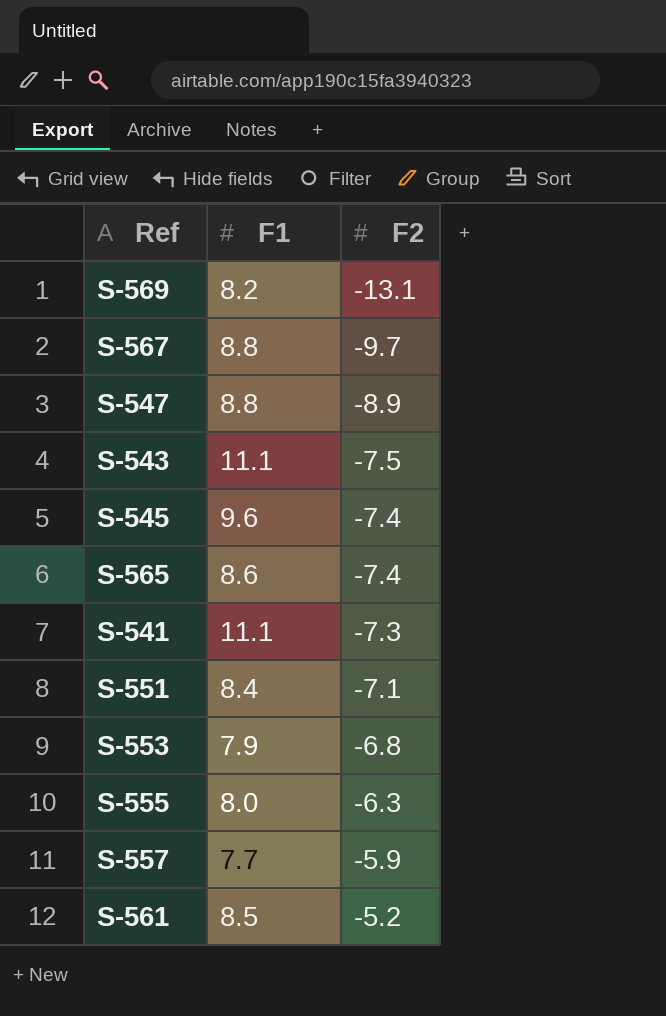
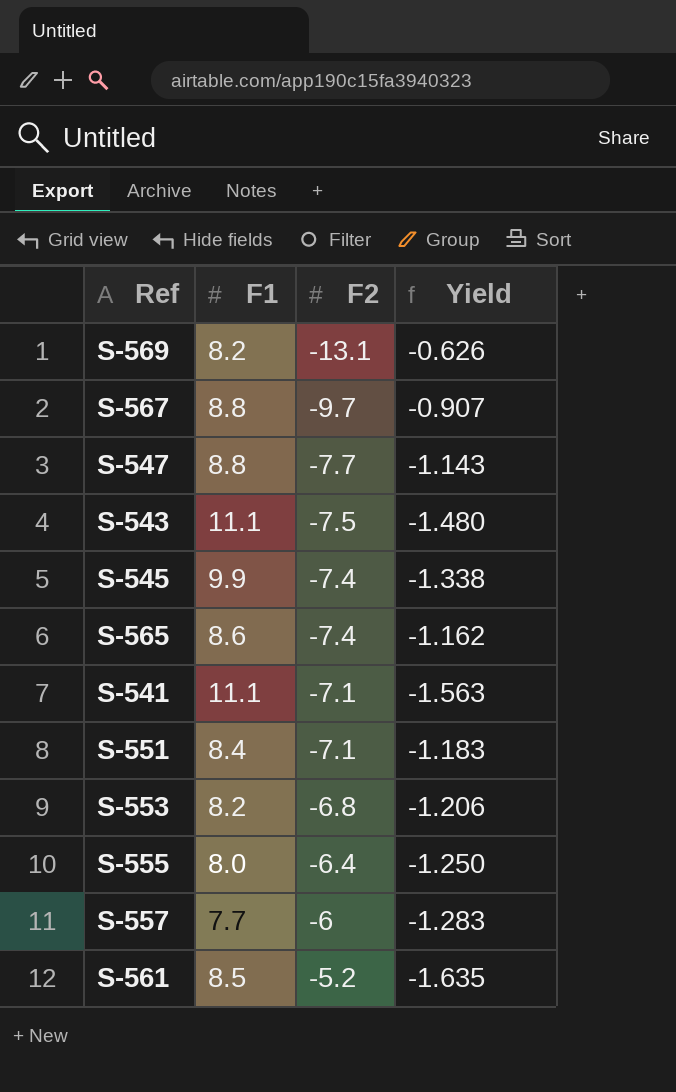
column Yield | formula: none -> [F1] / [F2]
S-547 | F2: -8.9 -> -7.7
S-545 | F1: 9.6 -> 9.9
S-541 | F2: -7.3 -> -7.1
S-553 | F1: 7.9 -> 8.2
S-555 | F2: -6.3 -> -6.4
S-557 | F2: -5.9 -> -6

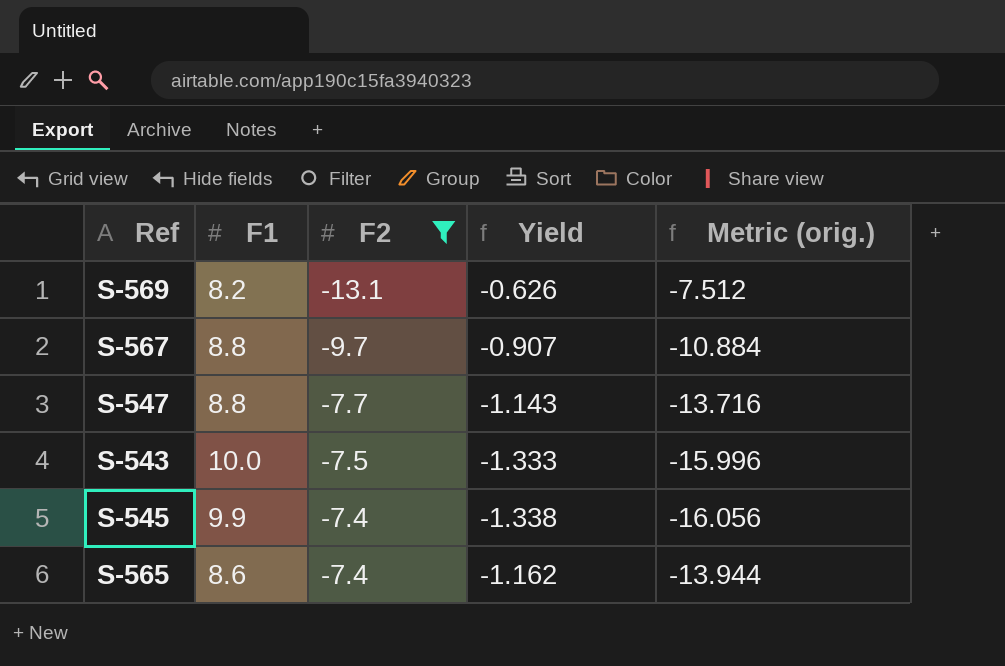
filter: none -> F2 <= -7.4
column Metric (orig.) | formula: none -> [Yield] * 12
S-543 | F1: 11.1 -> 10.0
S-543 | Yield: -1.480 -> -1.333

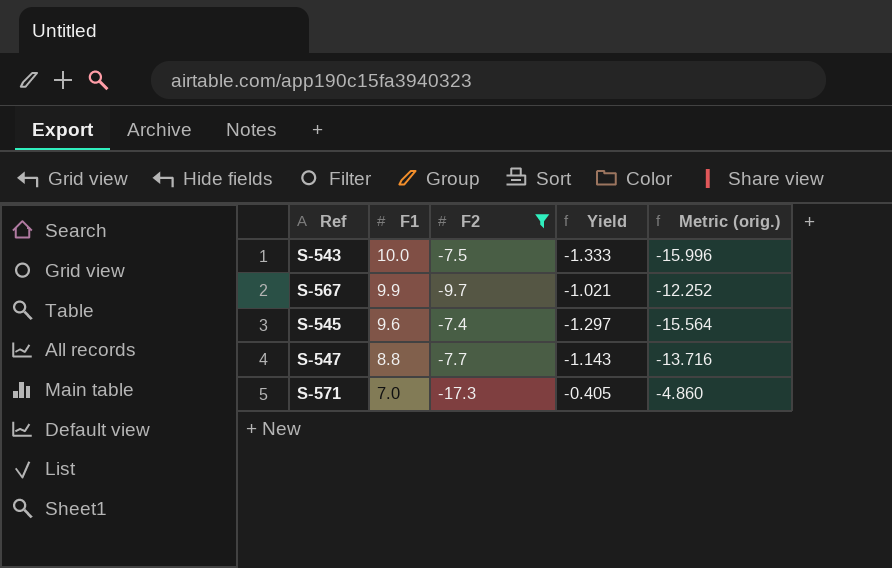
row order: F2 ascending -> F1 descending
row S-569: 8.2 | -13.1 | -0.626 | -7.512 -> none
row S-565: 8.6 | -7.4 | -1.162 | -13.944 -> none
S-567 | F1: 8.8 -> 9.9
S-567 | Yield: -0.907 -> -1.021
S-567 | Metric (orig.): -10.884 -> -12.252
S-545 | F1: 9.9 -> 9.6
S-545 | Yield: -1.338 -> -1.297
S-545 | Metric (orig.): -16.056 -> -15.564
row S-571: none -> 7.0 | -17.3 | -0.405 | -4.860

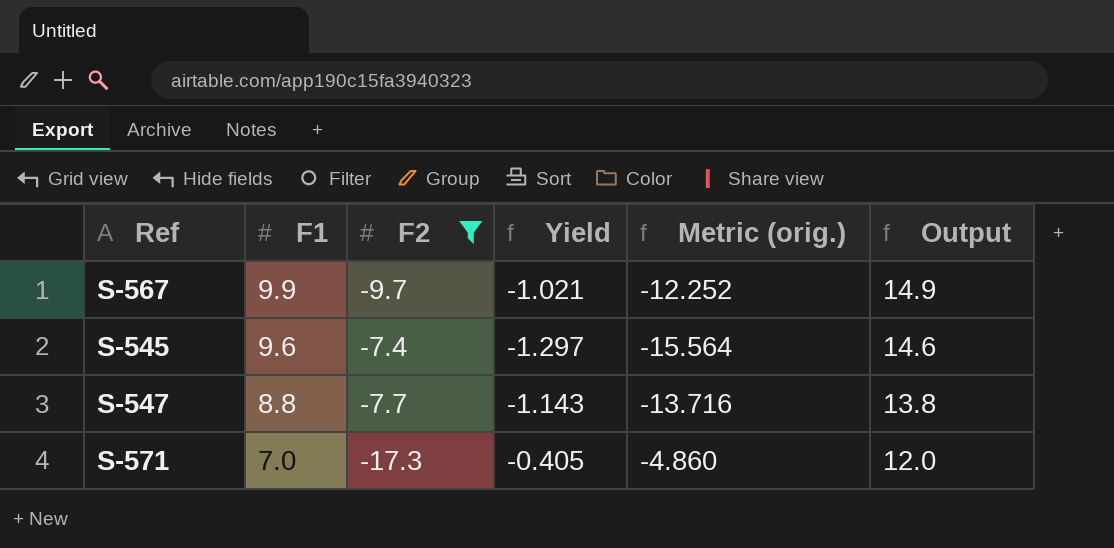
column Output | formula: none -> [F1] + 5
row S-543: 10.0 | -7.5 | -1.333 | -15.996 -> none

